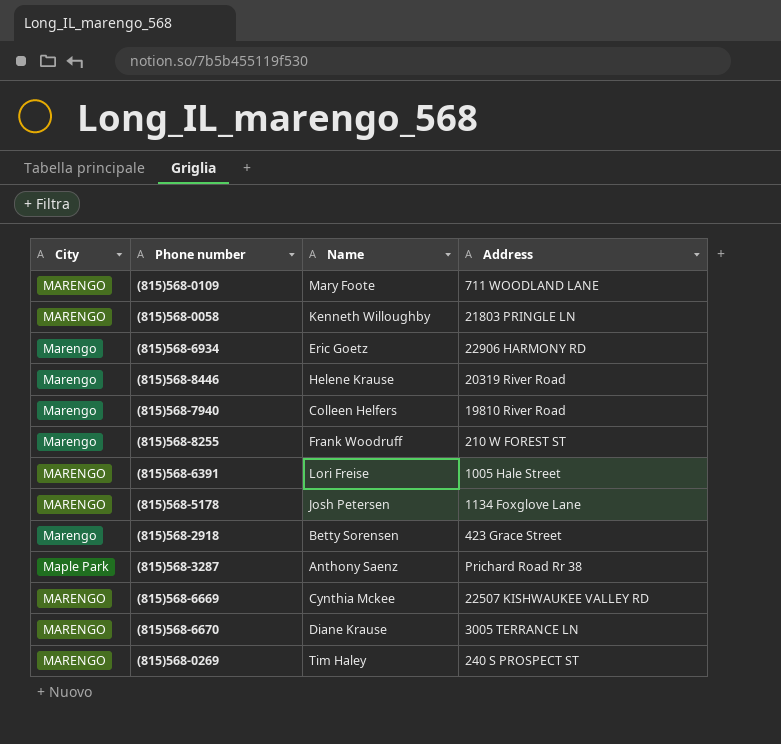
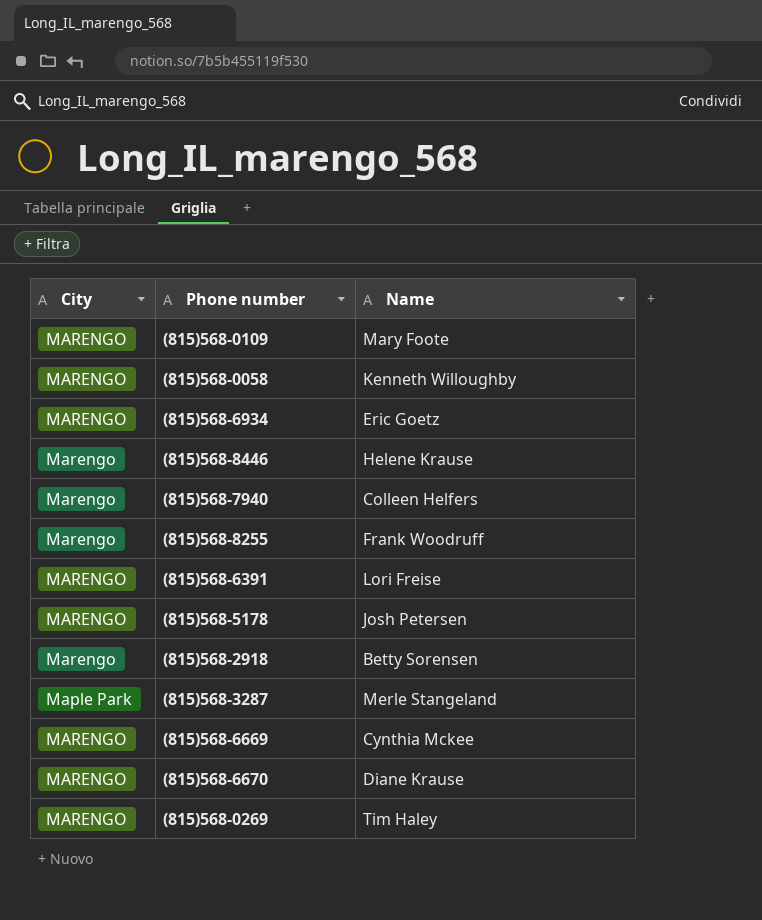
column Address | position: 4 -> none
(815)568-6934 | City: Marengo -> MARENGO
(815)568-3287 | Name: Anthony Saenz -> Merle Stangeland

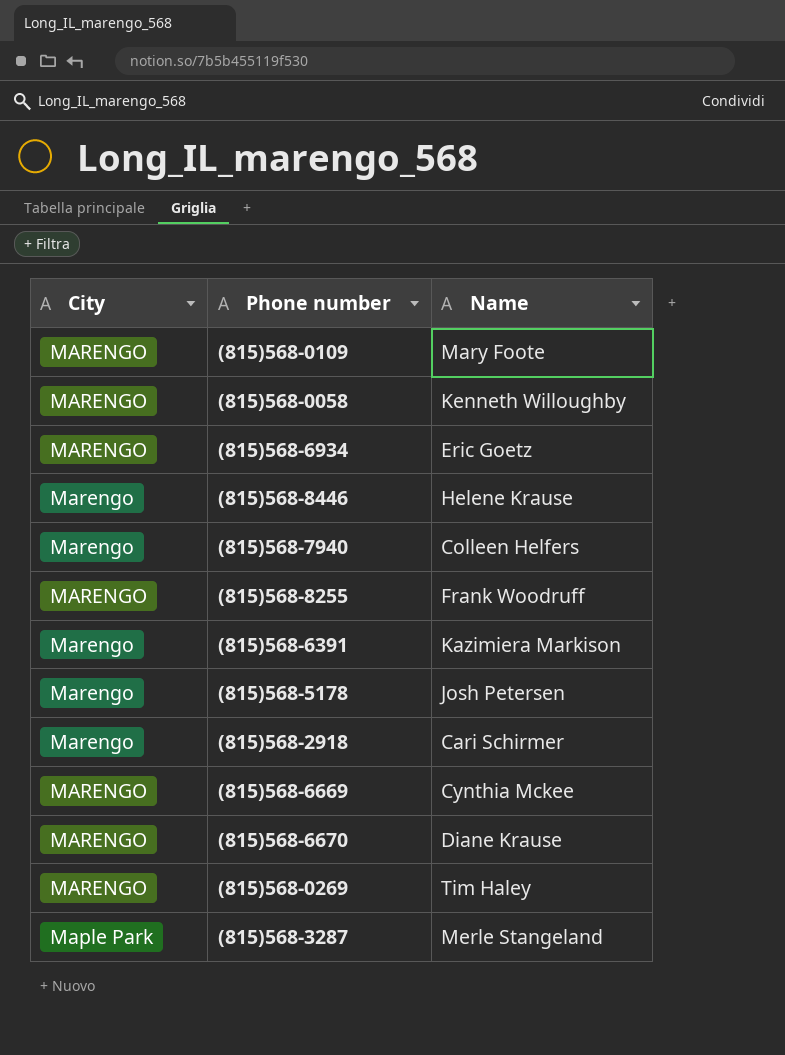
row order: none -> City descending
(815)568-8255 | City: Marengo -> MARENGO
(815)568-6391 | City: MARENGO -> Marengo
(815)568-6391 | Name: Lori Freise -> Kazimiera Markison
(815)568-5178 | City: MARENGO -> Marengo
(815)568-2918 | Name: Betty Sorensen -> Cari Schirmer

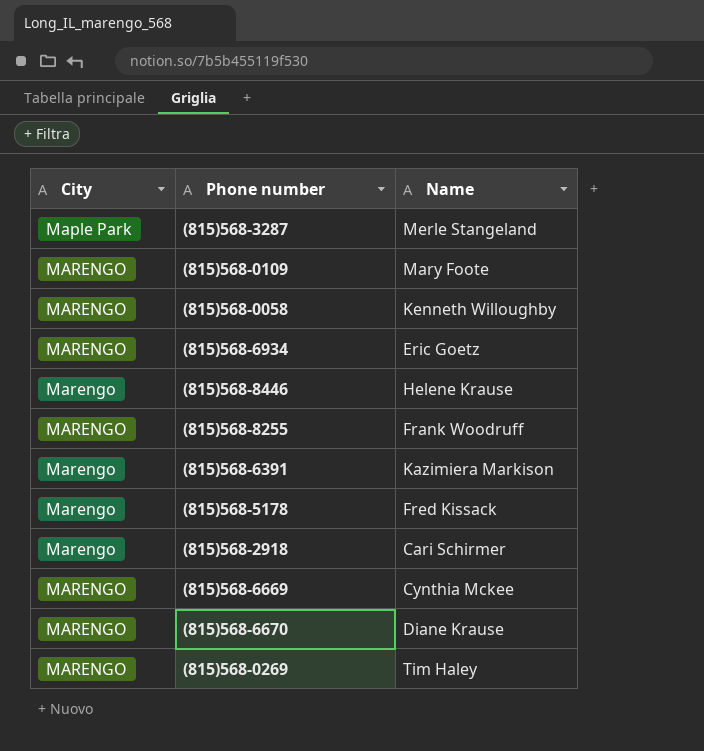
row order: City descending -> City ascending
row (815)568-7940: Marengo | Colleen Helfers -> none
(815)568-5178 | Name: Josh Petersen -> Fred Kissack

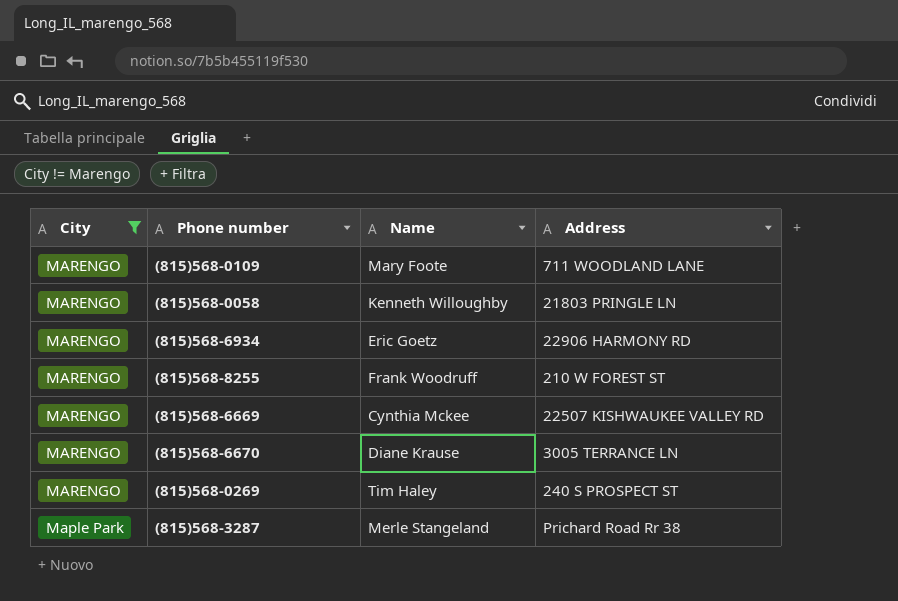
filter: none -> City != Marengo
row order: City ascending -> City descending
column Address | position: none -> 4

